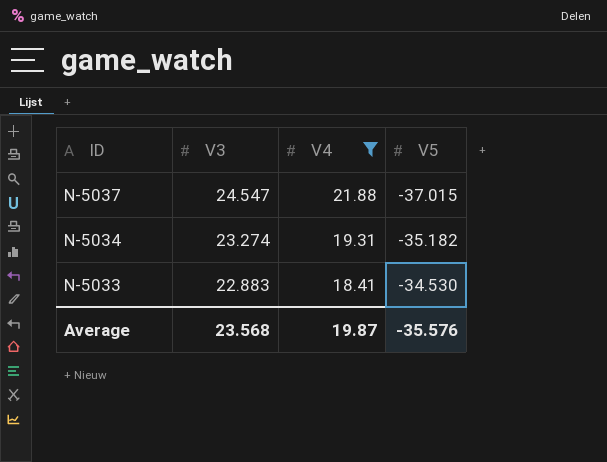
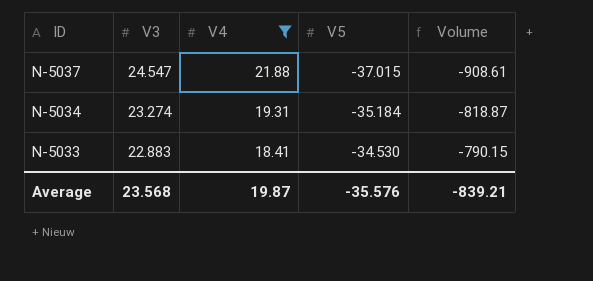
column Volume | formula: none -> [V3] * [V5]
N-5034 | V5: -35.182 -> -35.184

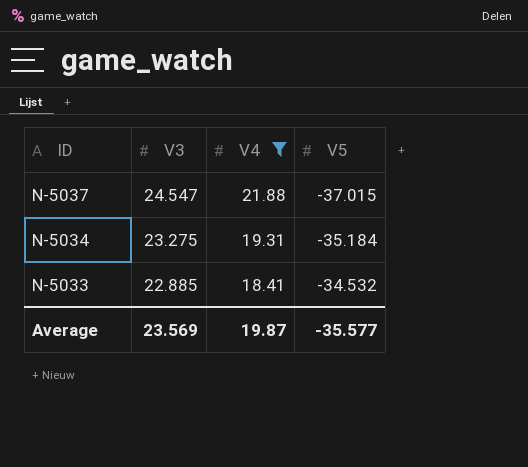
column Volume | formula: [V3] * [V5] -> none
N-5034 | V3: 23.274 -> 23.275
N-5033 | V3: 22.883 -> 22.885
N-5033 | V5: -34.530 -> -34.532
Average | V3: 23.568 -> 23.569
Average | V5: -35.576 -> -35.577

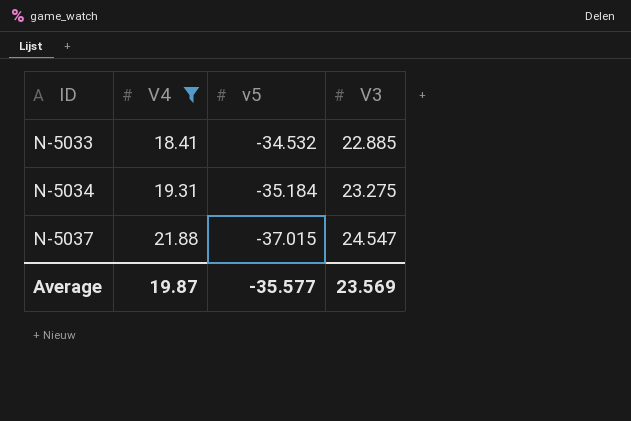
row order: ID descending -> ID ascending
column name: V5 -> v5
column V3 | position: 2 -> 4

